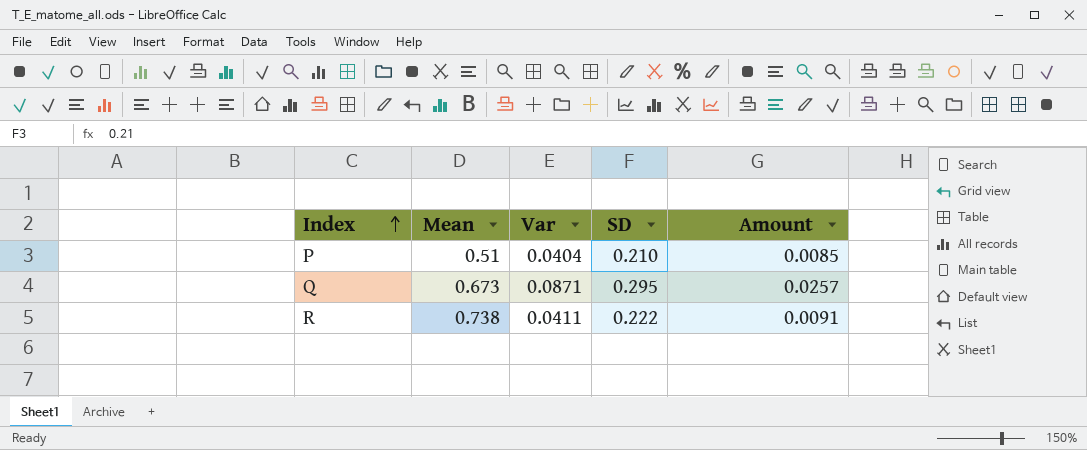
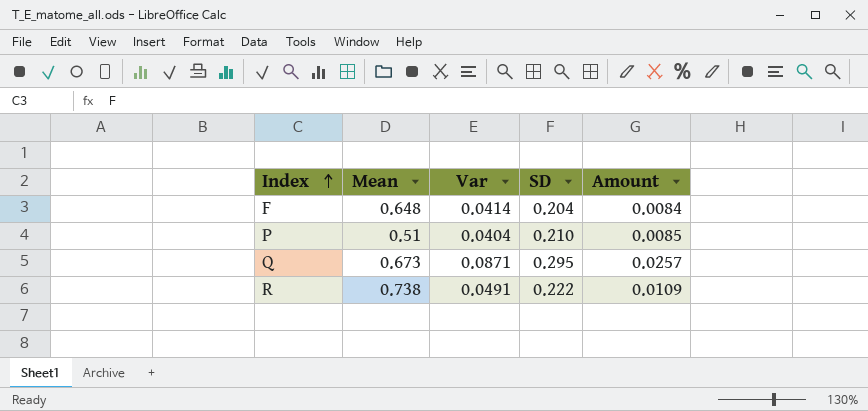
row F: none -> 0.648 | 0.0414 | 0.204 | 0.0084
R | Var: 0.0411 -> 0.0491
R | Amount: 0.0091 -> 0.0109

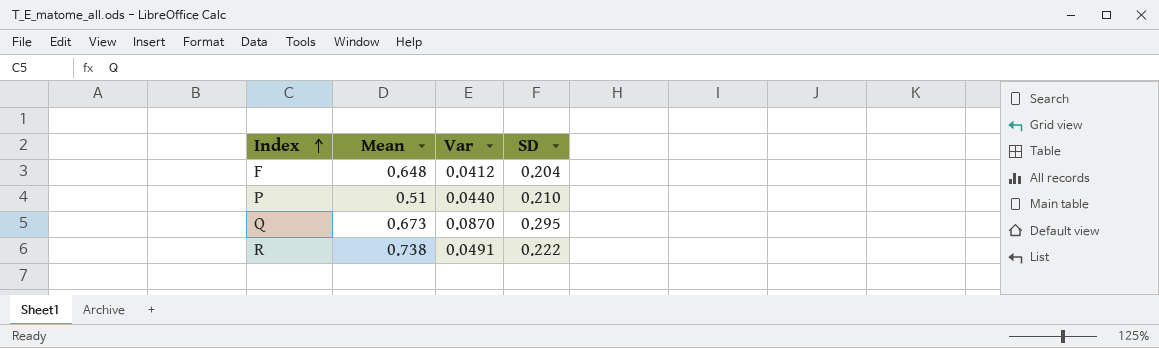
column Amount | formula: [Var] * [SD] -> none
F | Var: 0.0414 -> 0.0412
P | Var: 0.0404 -> 0.0440
Q | Var: 0.0871 -> 0.0870

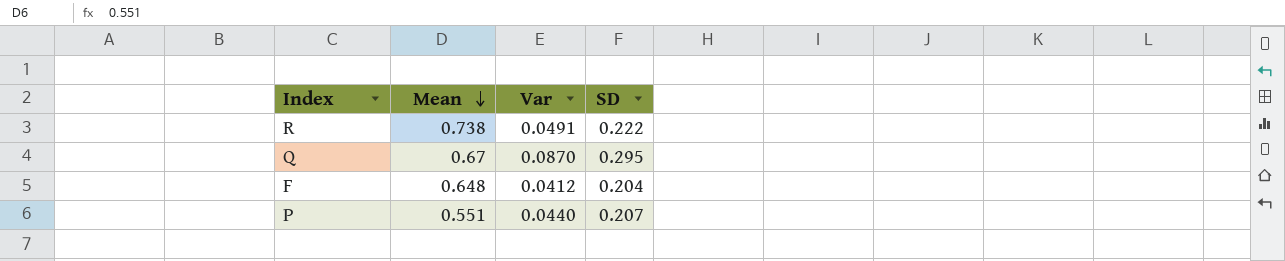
row order: Index ascending -> Mean descending
Q | Mean: 0.673 -> 0.67
P | Mean: 0.51 -> 0.551
P | SD: 0.210 -> 0.207

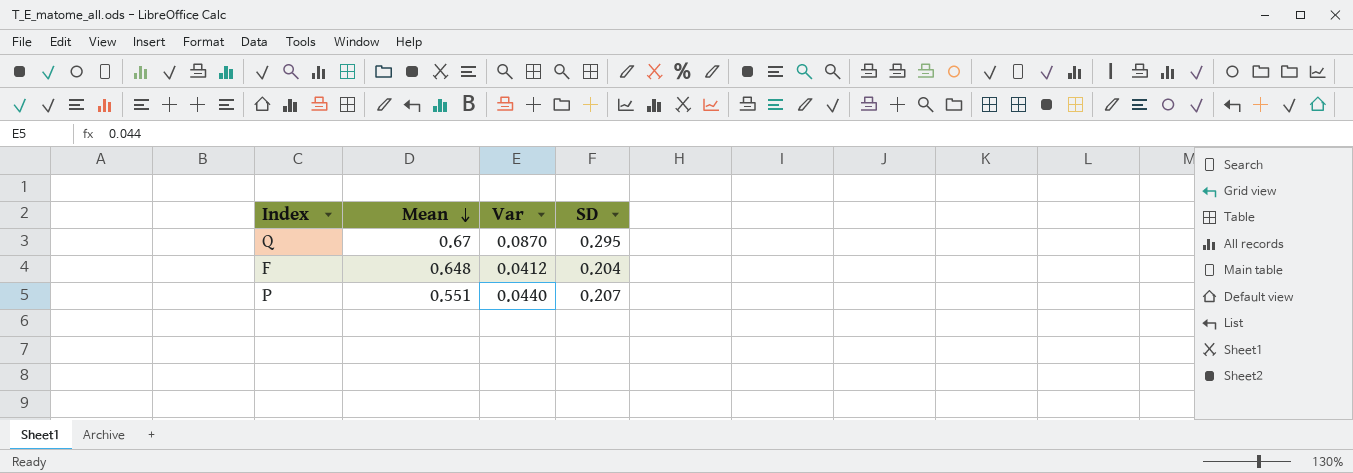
row R: 0.738 | 0.0491 | 0.222 -> none

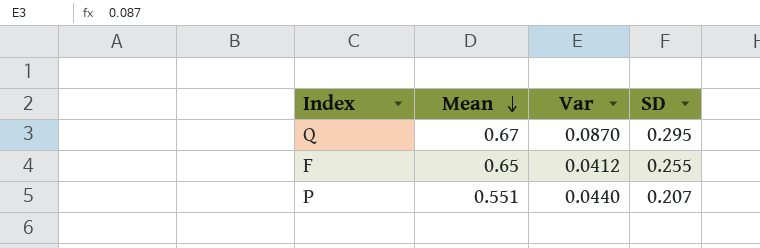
F | Mean: 0.648 -> 0.65
F | SD: 0.204 -> 0.255

